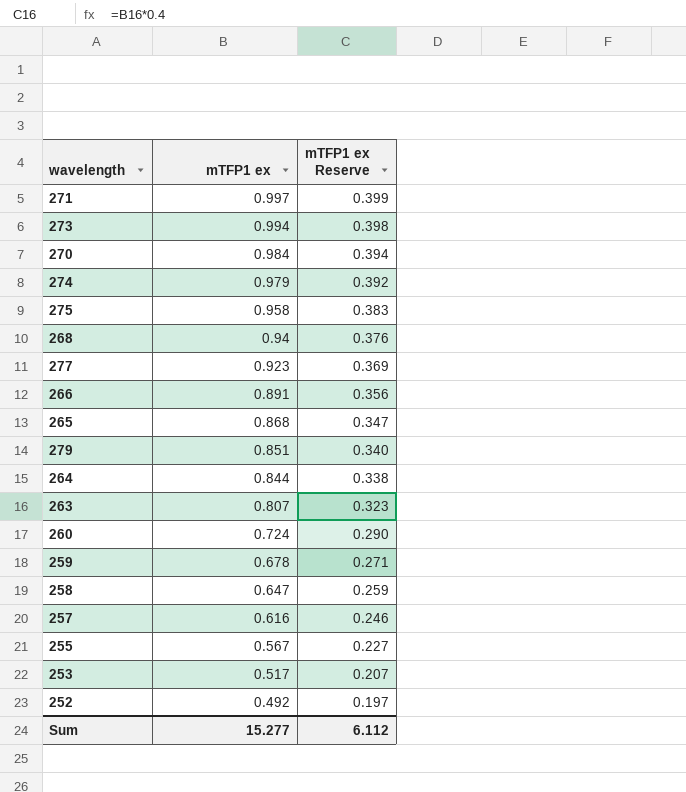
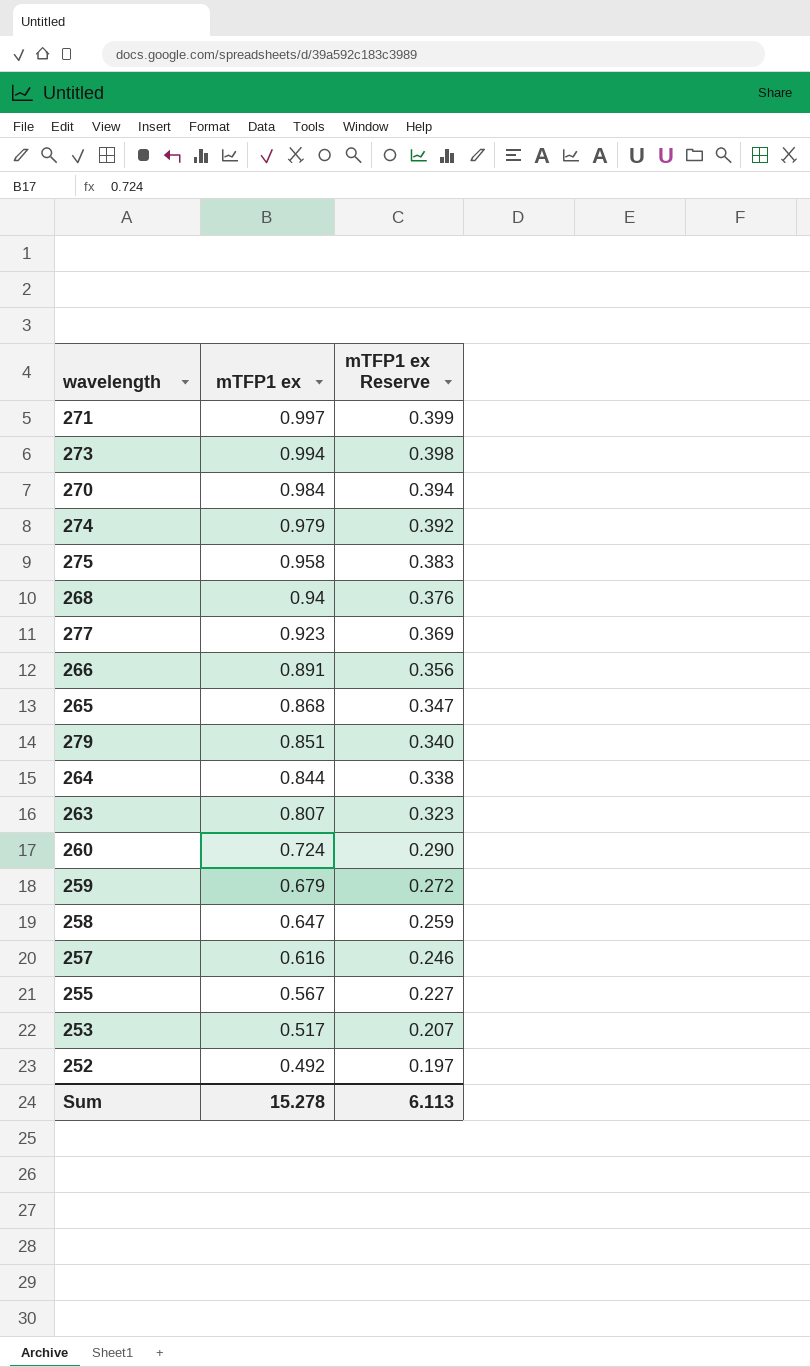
259 | mTFP1 ex: 0.678 -> 0.679
259 | mTFP1 ex Reserve: 0.271 -> 0.272
Sum | mTFP1 ex: 15.277 -> 15.278
Sum | mTFP1 ex Reserve: 6.112 -> 6.113

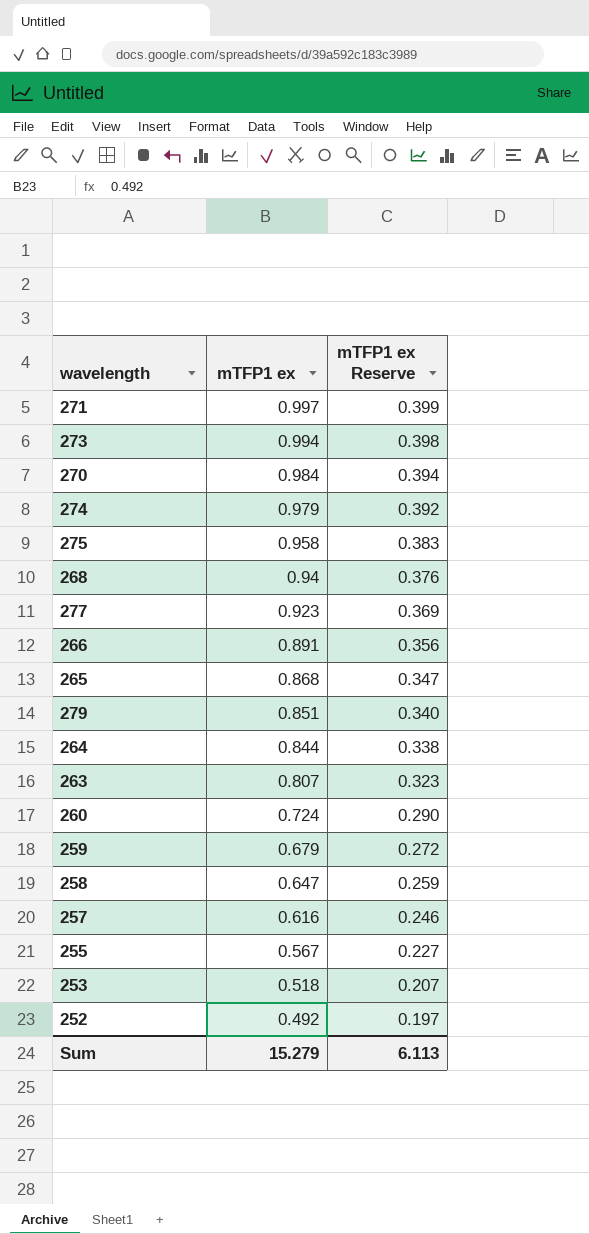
253 | mTFP1 ex: 0.517 -> 0.518
Sum | mTFP1 ex: 15.278 -> 15.279

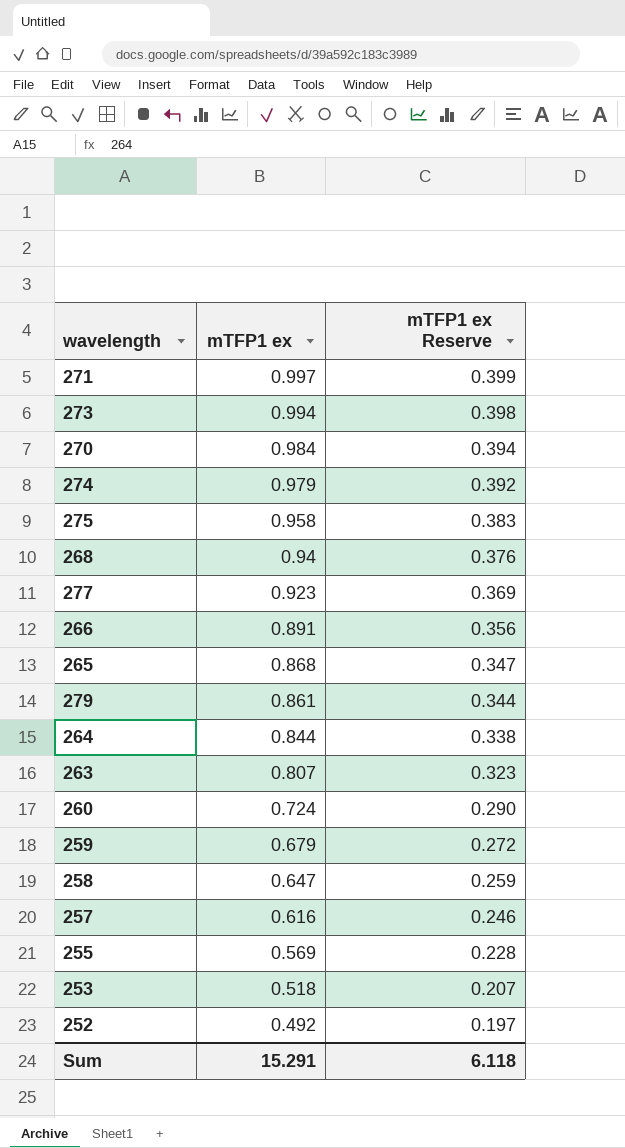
279 | mTFP1 ex: 0.851 -> 0.861
279 | mTFP1 ex Reserve: 0.340 -> 0.344
255 | mTFP1 ex: 0.567 -> 0.569
255 | mTFP1 ex Reserve: 0.227 -> 0.228
Sum | mTFP1 ex: 15.279 -> 15.291
Sum | mTFP1 ex Reserve: 6.113 -> 6.118

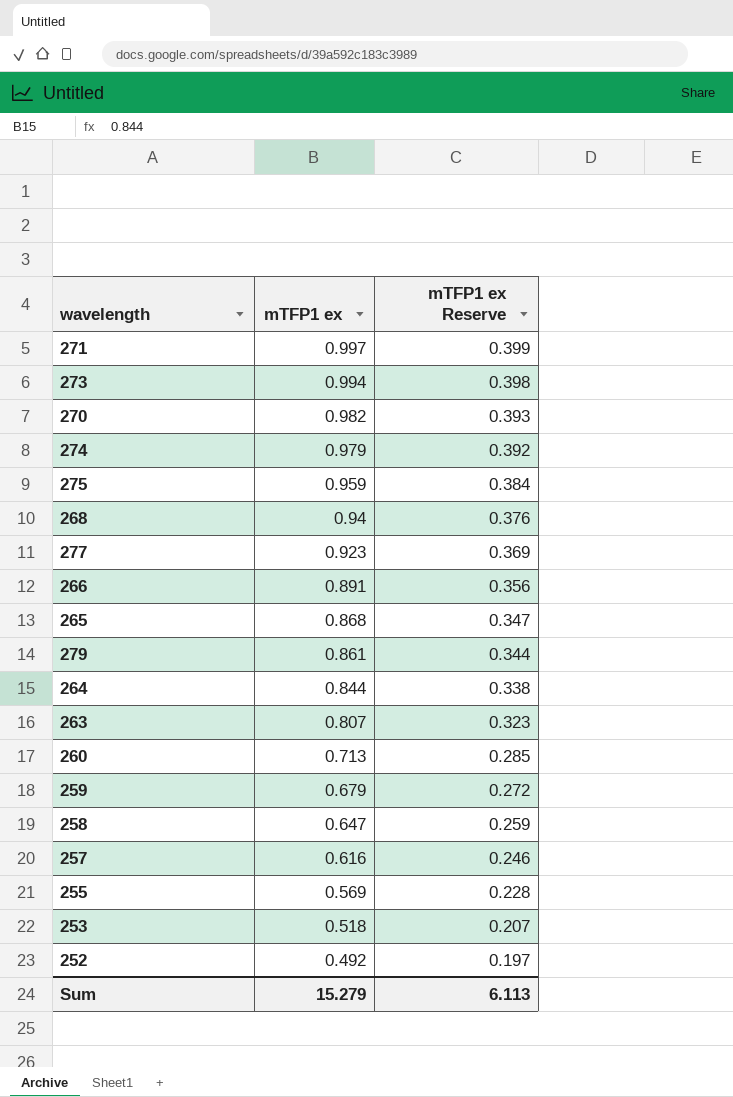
270 | mTFP1 ex: 0.984 -> 0.982
270 | mTFP1 ex Reserve: 0.394 -> 0.393
275 | mTFP1 ex: 0.958 -> 0.959
275 | mTFP1 ex Reserve: 0.383 -> 0.384
260 | mTFP1 ex: 0.724 -> 0.713
260 | mTFP1 ex Reserve: 0.290 -> 0.285
Sum | mTFP1 ex: 15.291 -> 15.279
Sum | mTFP1 ex Reserve: 6.118 -> 6.113

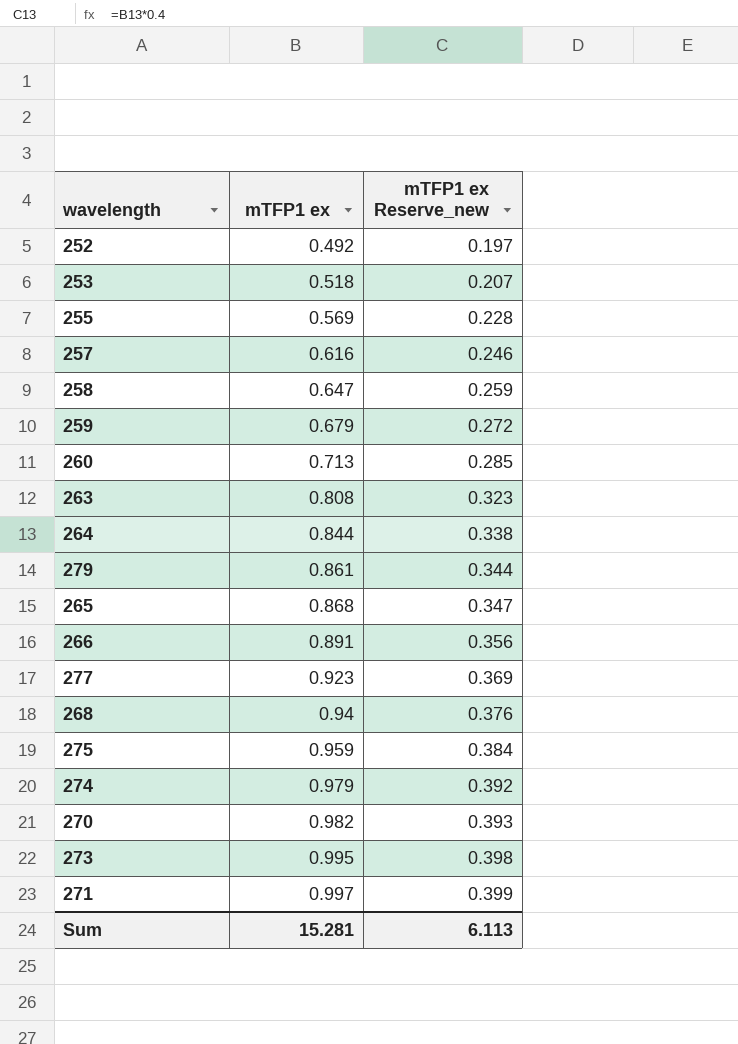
row order: mTFP1 ex descending -> mTFP1 ex ascending
column name: mTFP1 ex Reserve -> mTFP1 ex Reserve_new
263 | mTFP1 ex: 0.807 -> 0.808
273 | mTFP1 ex: 0.994 -> 0.995
Sum | mTFP1 ex: 15.279 -> 15.281

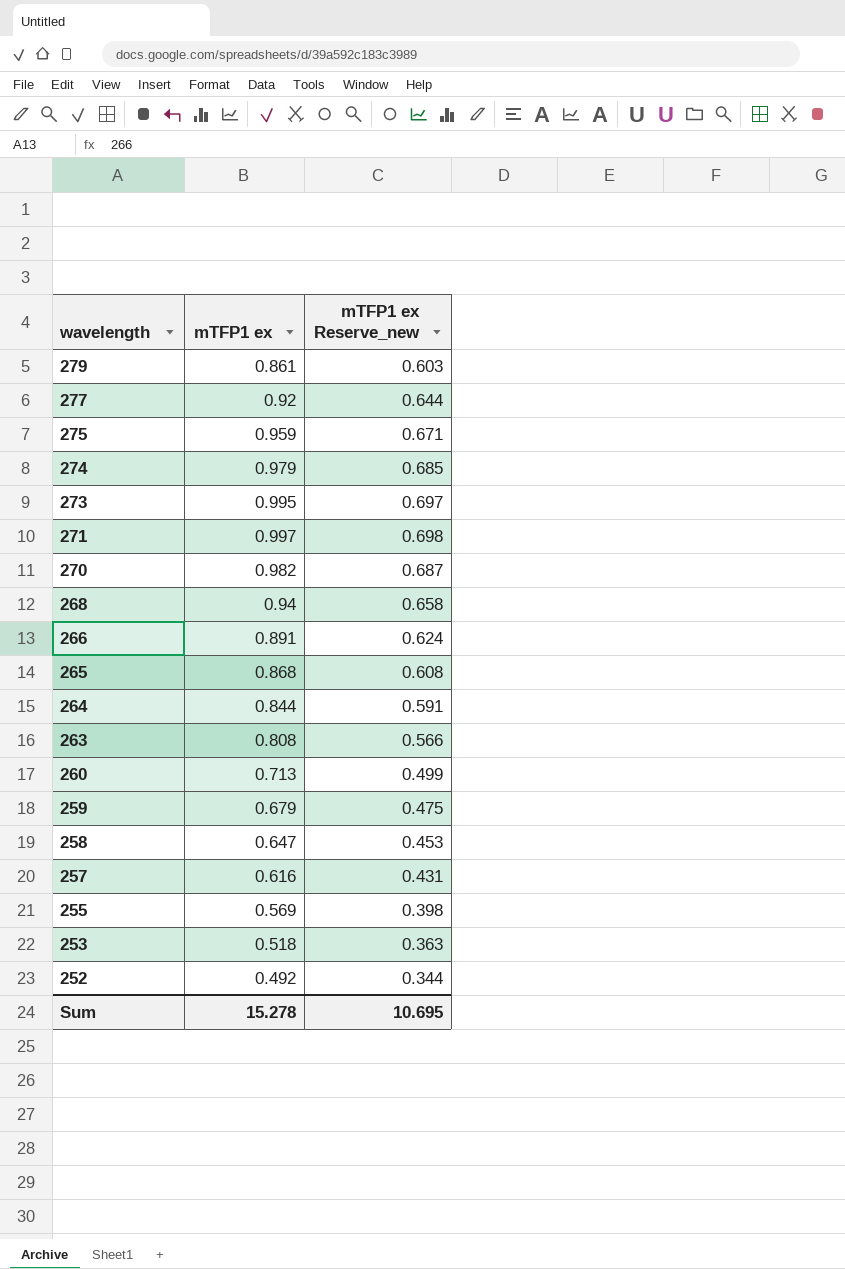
row order: mTFP1 ex ascending -> wavelength descending
column mTFP1 ex Reserve_new | formula: [mTFP1 ex] * 0.4 -> [mTFP1 ex] * 0.7
277 | mTFP1 ex: 0.923 -> 0.92
Sum | mTFP1 ex: 15.281 -> 15.278
Sum | mTFP1 ex Reserve_new: 6.113 -> 10.695

